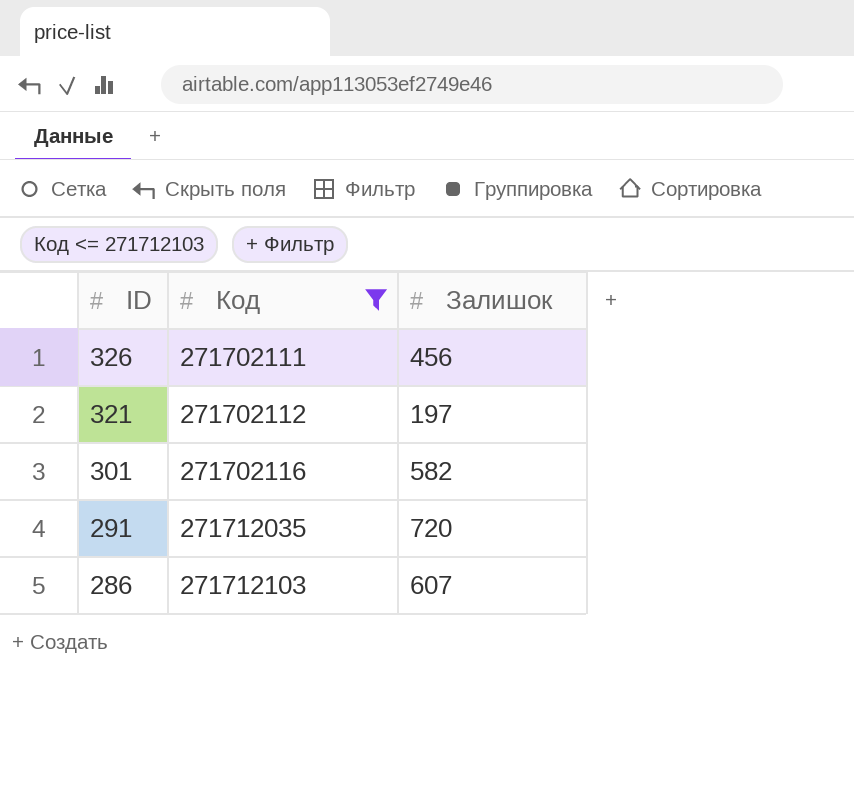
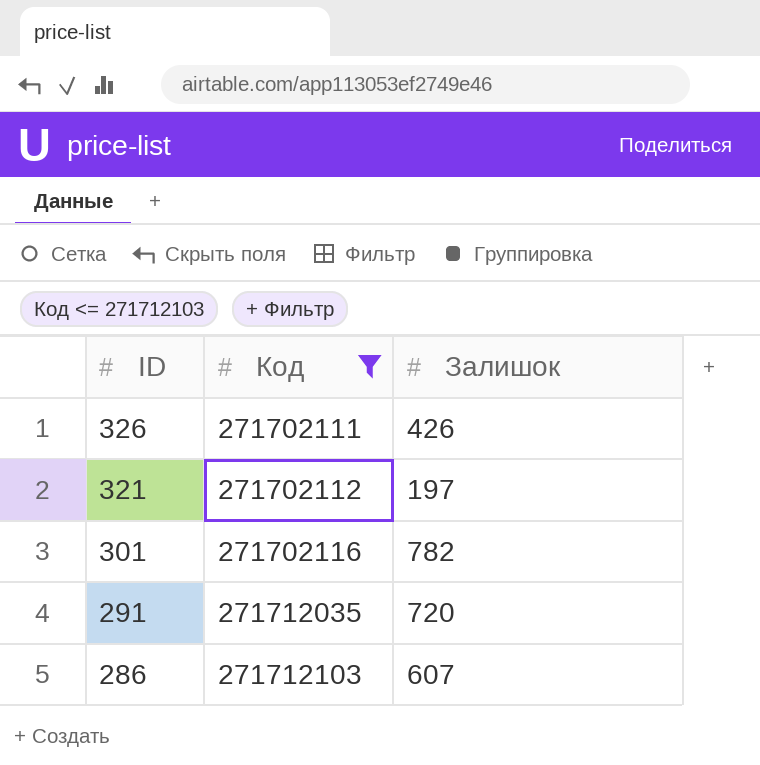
326 | Залишок: 456 -> 426
301 | Залишок: 582 -> 782

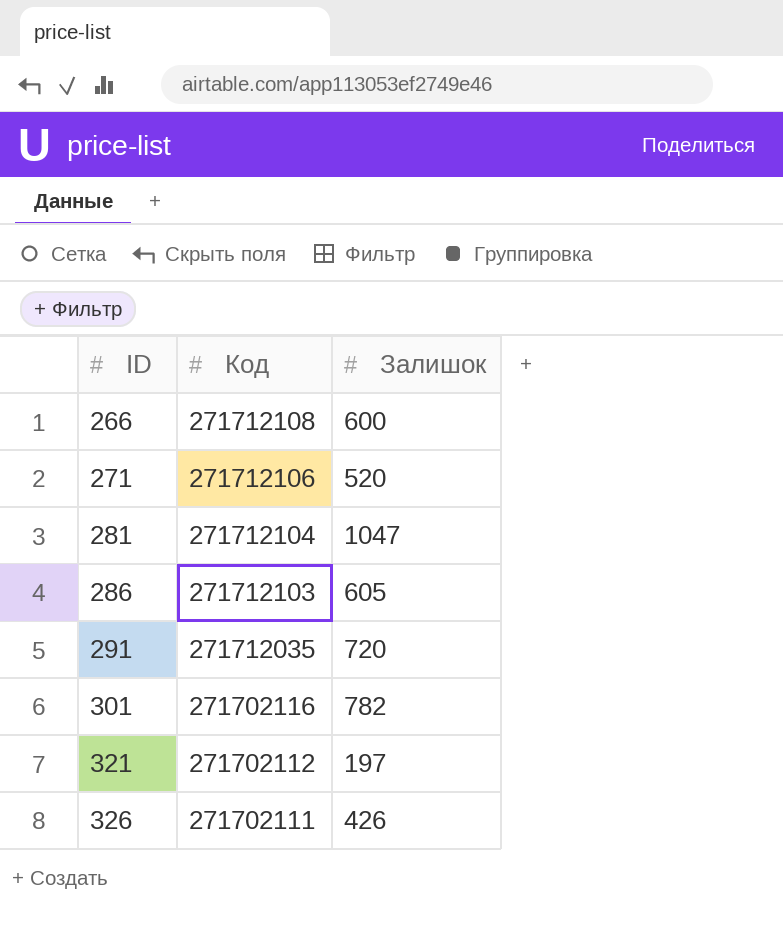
filter: Код <= 271712103 -> none
row order: ID descending -> ID ascending
286 | Залишок: 607 -> 605

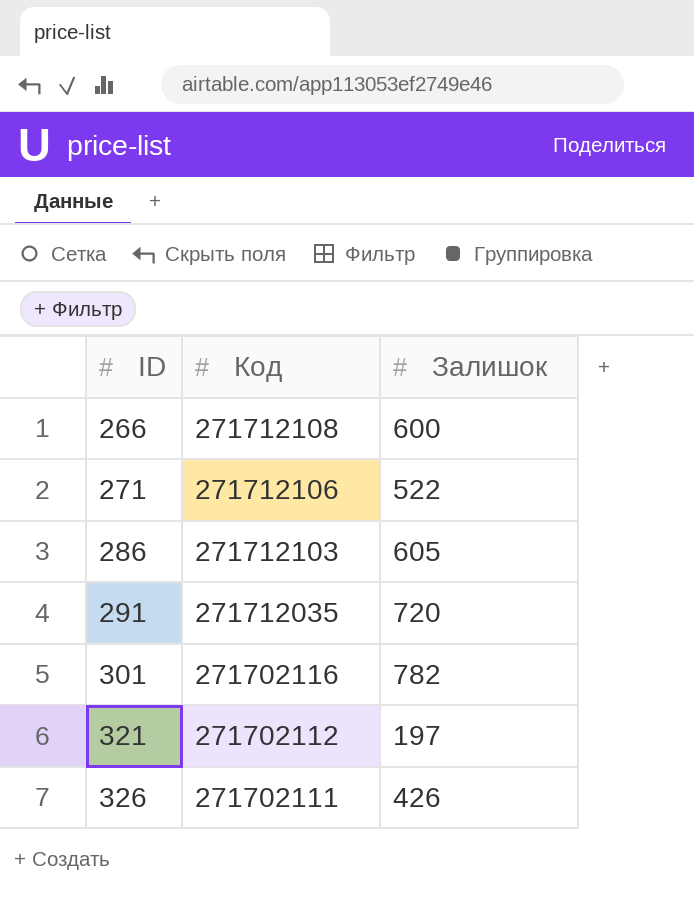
row 281: 271712104 | 1047 -> none
271 | Залишок: 520 -> 522

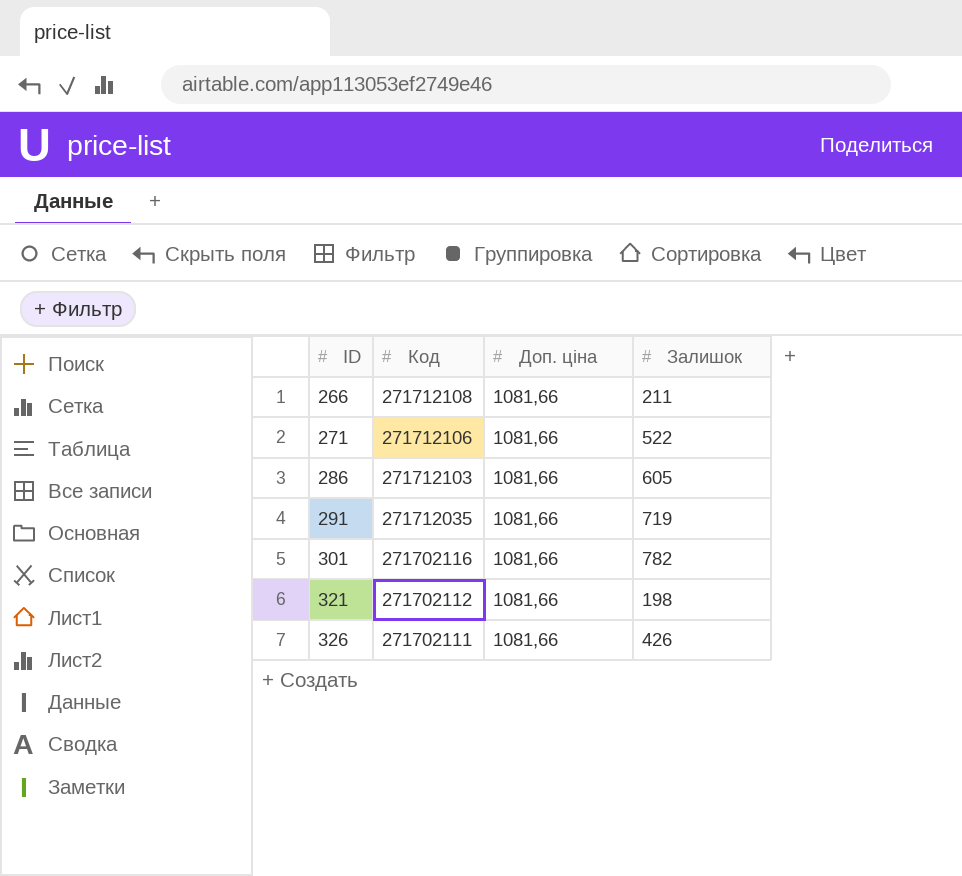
column Доп. ціна | position: none -> 3
266 | Залишок: 600 -> 211
291 | Залишок: 720 -> 719
321 | Залишок: 197 -> 198

